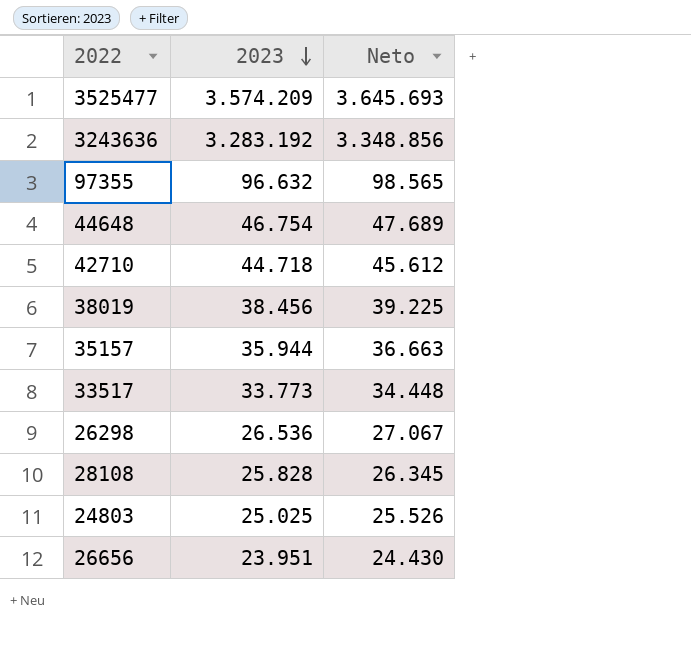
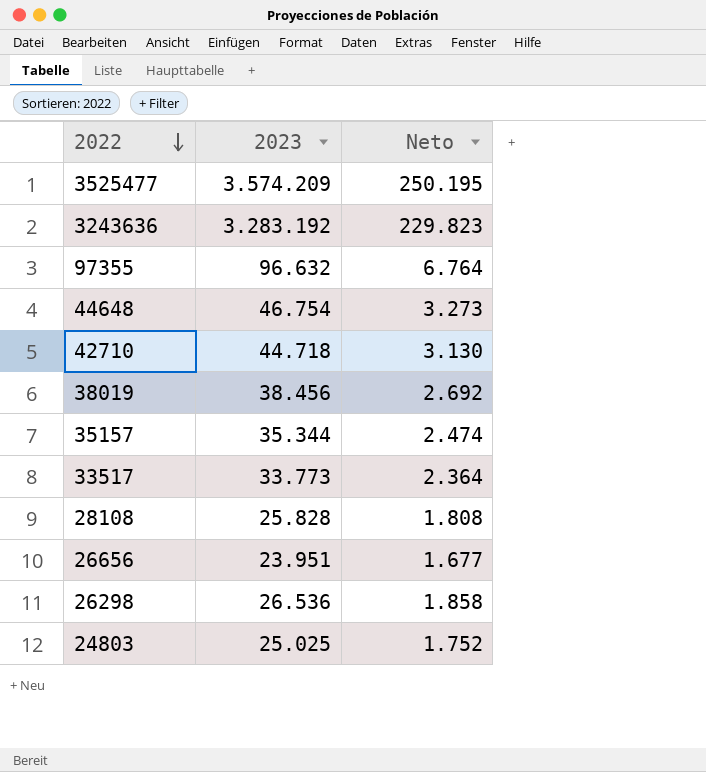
row order: 2023 descending -> 2022 descending
column Neto | formula: [2023] * 1,02 -> [2023] * 0,07
35157 | 2023: 35.944 -> 35.344

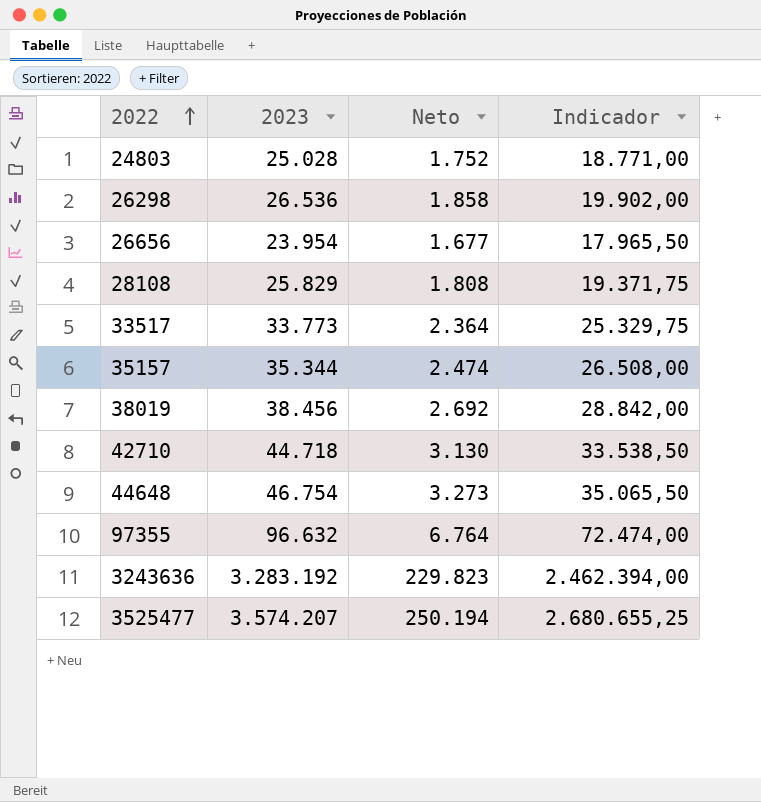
row order: 2022 descending -> 2022 ascending
column Indicador | formula: none -> [2023] * 0,75
24803 | 2023: 25.025 -> 25.028
26656 | 2023: 23.951 -> 23.954
28108 | 2023: 25.828 -> 25.829
3525477 | 2023: 3.574.209 -> 3.574.207
3525477 | Neto: 250.195 -> 250.194

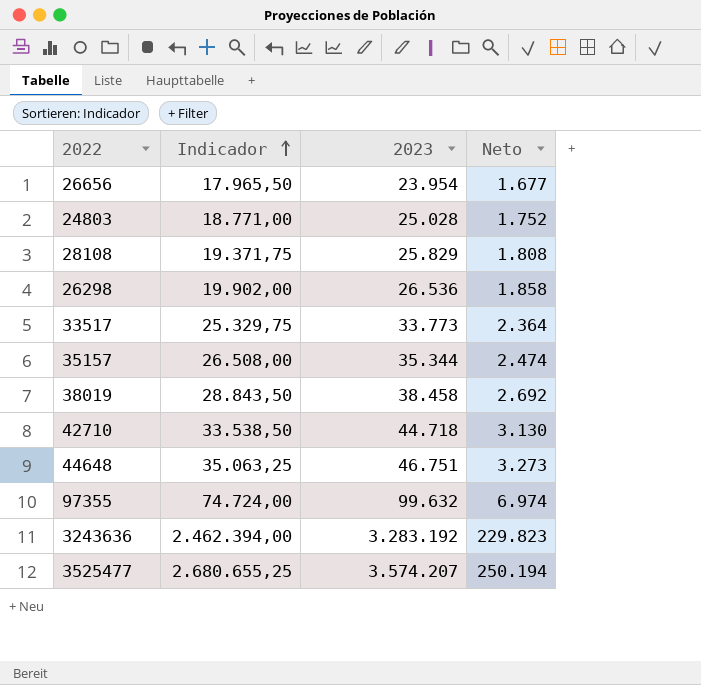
row order: 2022 ascending -> Indicador ascending
column Indicador | position: 4 -> 2
38019 | Indicador: 28.842,00 -> 28.843,50
38019 | 2023: 38.456 -> 38.458
44648 | Indicador: 35.065,50 -> 35.063,25
44648 | 2023: 46.754 -> 46.751
97355 | Indicador: 72.474,00 -> 74.724,00
97355 | 2023: 96.632 -> 99.632
97355 | Neto: 6.764 -> 6.974

